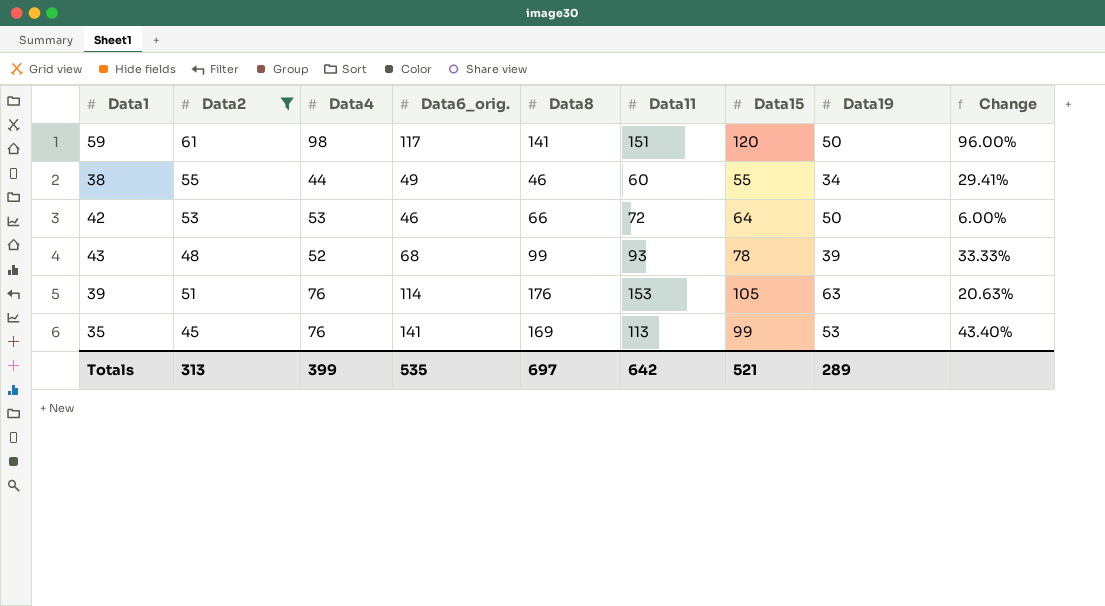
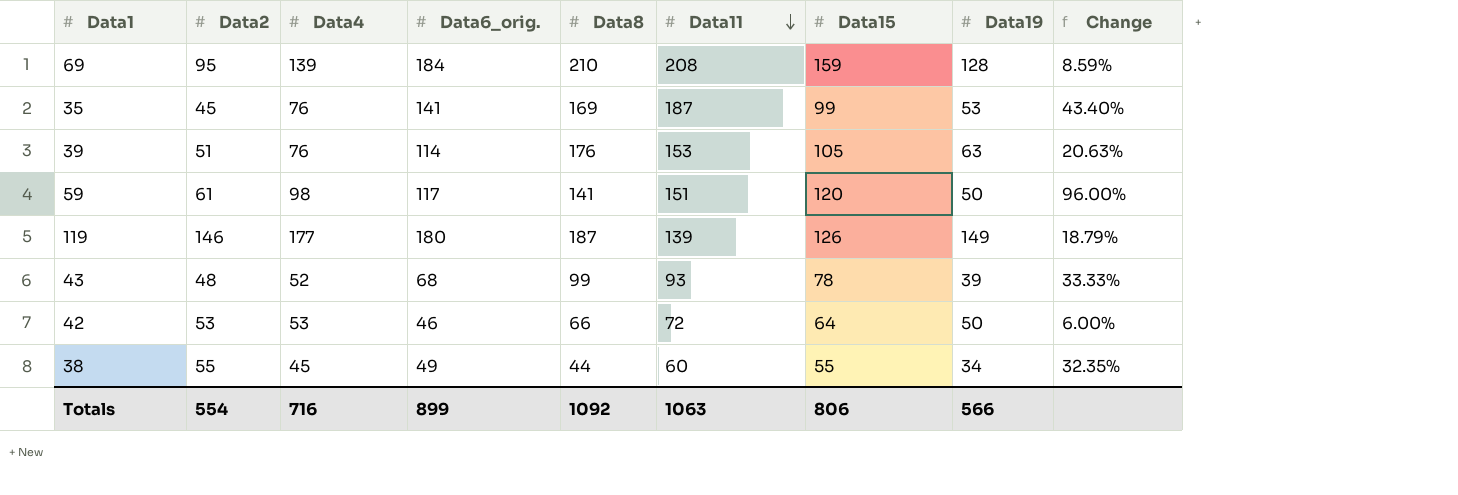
filter: Data2 <= 61 -> none
row order: none -> Data11 descending
35 | Data11: 113 -> 187
38 | Data4: 44 -> 45
38 | Data8: 46 -> 44
38 | Change: 29.41% -> 32.35%
Totals | Data2: 313 -> 554
Totals | Data4: 399 -> 716
Totals | Data6_orig.: 535 -> 899
Totals | Data8: 697 -> 1092
Totals | Data11: 642 -> 1063
Totals | Data15: 521 -> 806
Totals | Data19: 289 -> 566

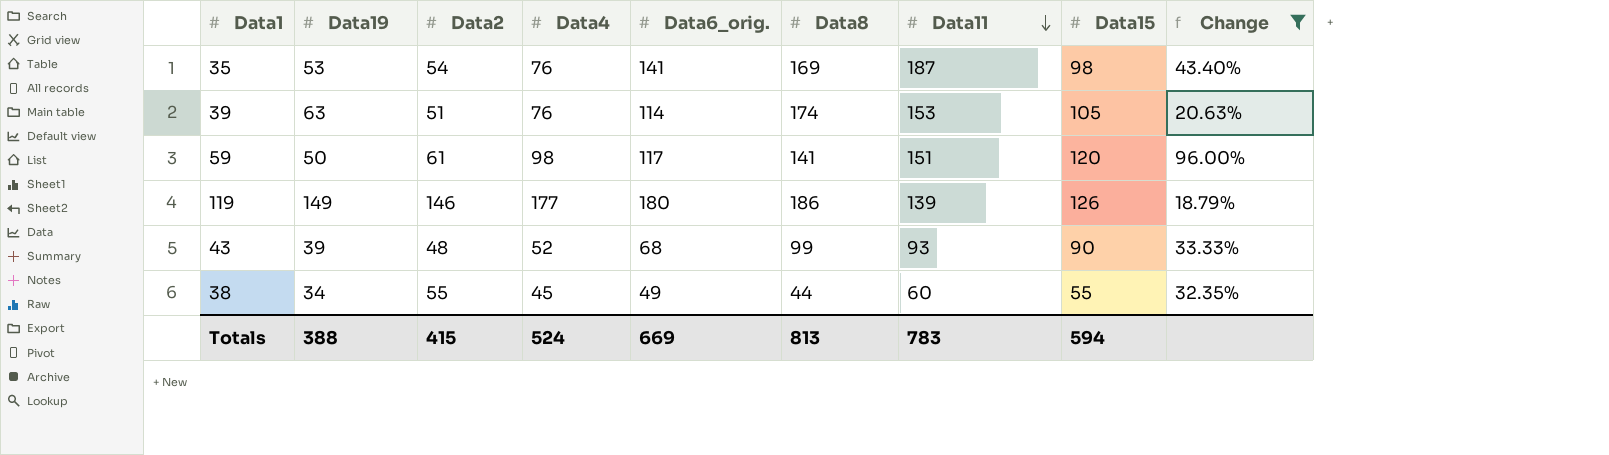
filter: none -> Change >= 18.79%
column Data19 | position: 8 -> 2
35 | Data2: 45 -> 54
35 | Data15: 99 -> 98
39 | Data8: 176 -> 174
119 | Data8: 187 -> 186
43 | Data15: 78 -> 90
Totals | Data19: 566 -> 388
Totals | Data2: 554 -> 415
Totals | Data4: 716 -> 524
Totals | Data6_orig.: 899 -> 669
Totals | Data8: 1092 -> 813
Totals | Data11: 1063 -> 783
Totals | Data15: 806 -> 594

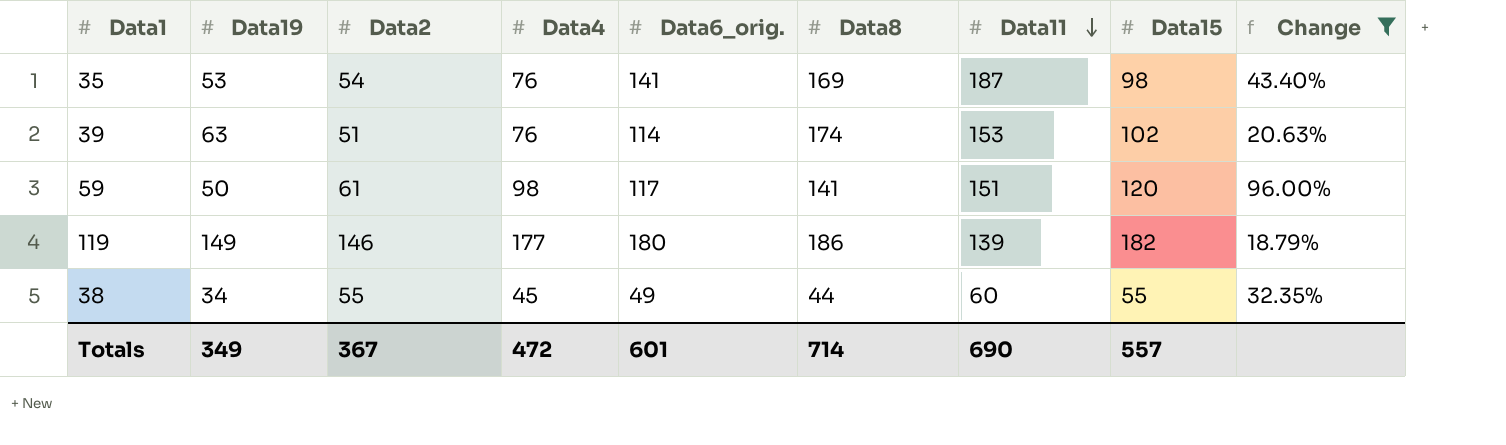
row 43: 39 | 48 | 52 | 68 | 99 | 93 | 90 | 33.33% -> none
39 | Data15: 105 -> 102
119 | Data15: 126 -> 182
Totals | Data19: 388 -> 349
Totals | Data2: 415 -> 367
Totals | Data4: 524 -> 472
Totals | Data6_orig.: 669 -> 601
Totals | Data8: 813 -> 714
Totals | Data11: 783 -> 690
Totals | Data15: 594 -> 557

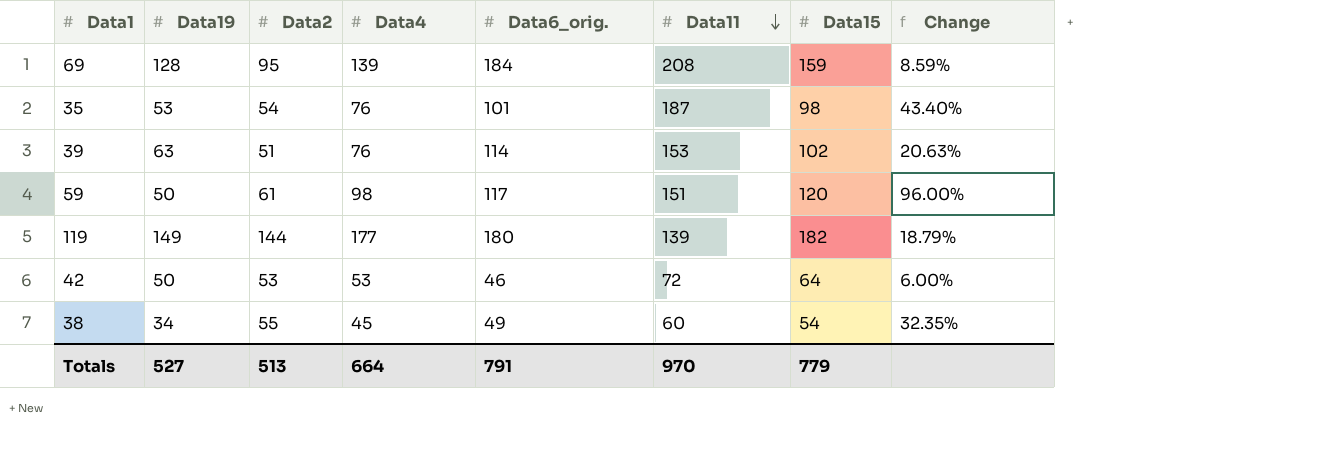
filter: Change >= 18.79% -> none
column Data8 | position: 6 -> none
35 | Data6_orig.: 141 -> 101
119 | Data2: 146 -> 144
38 | Data15: 55 -> 54
Totals | Data19: 349 -> 527
Totals | Data2: 367 -> 513
Totals | Data4: 472 -> 664
Totals | Data6_orig.: 601 -> 791
Totals | Data11: 690 -> 970
Totals | Data15: 557 -> 779

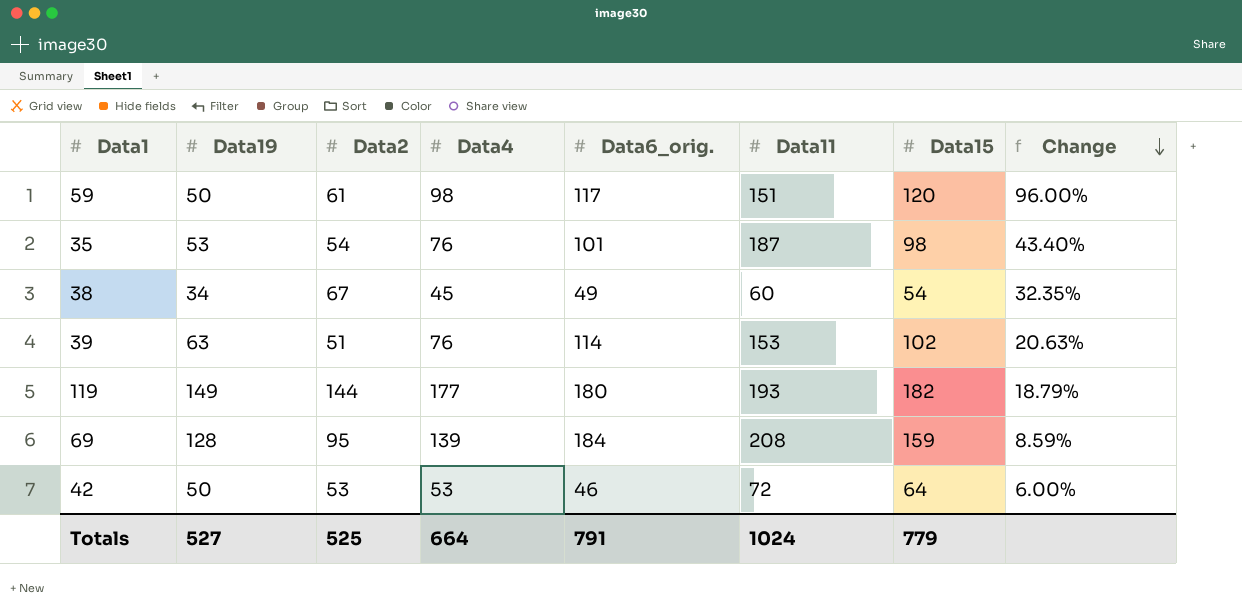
row order: Data11 descending -> Change descending
38 | Data2: 55 -> 67
119 | Data11: 139 -> 193
Totals | Data2: 513 -> 525
Totals | Data11: 970 -> 1024

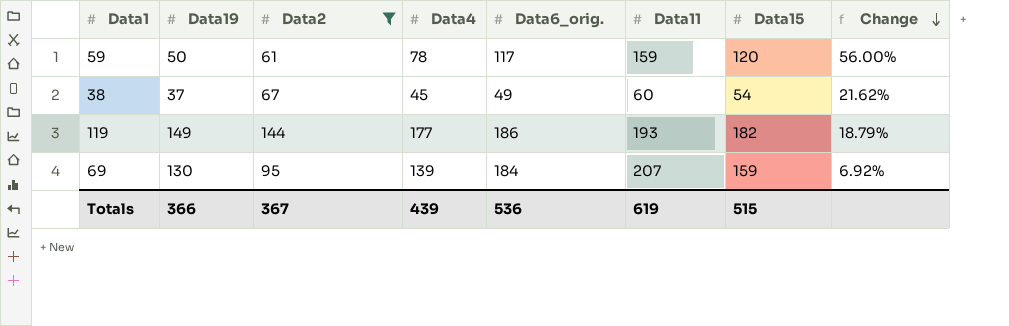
filter: none -> Data2 >= 61
59 | Data4: 98 -> 78
59 | Data11: 151 -> 159
59 | Change: 96.00% -> 56.00%
38 | Data19: 34 -> 37
38 | Change: 32.35% -> 21.62%
119 | Data6_orig.: 180 -> 186
69 | Data19: 128 -> 130
69 | Data11: 208 -> 207
69 | Change: 8.59% -> 6.92%
Totals | Data19: 527 -> 366
Totals | Data2: 525 -> 367
Totals | Data4: 664 -> 439
Totals | Data6_orig.: 791 -> 536
Totals | Data11: 1024 -> 619
Totals | Data15: 779 -> 515

